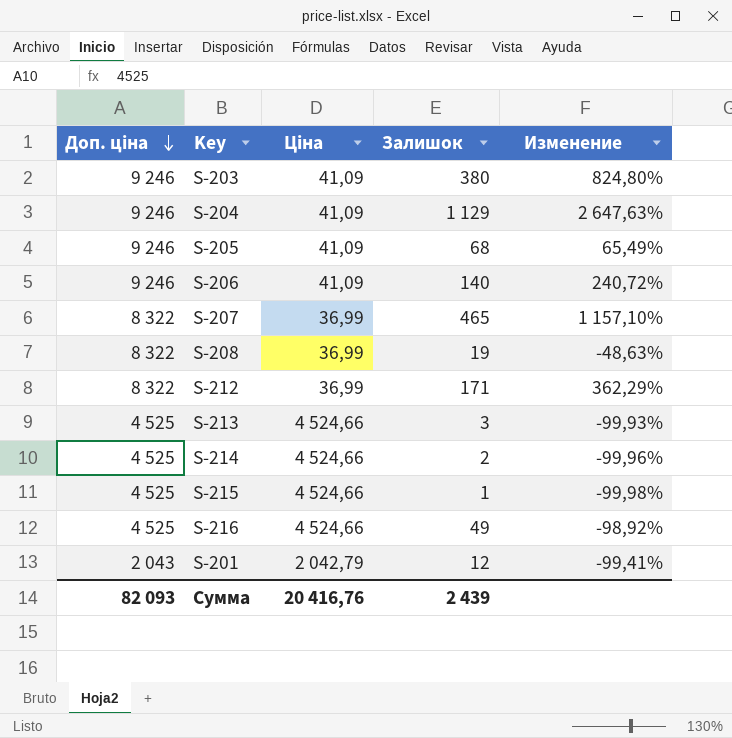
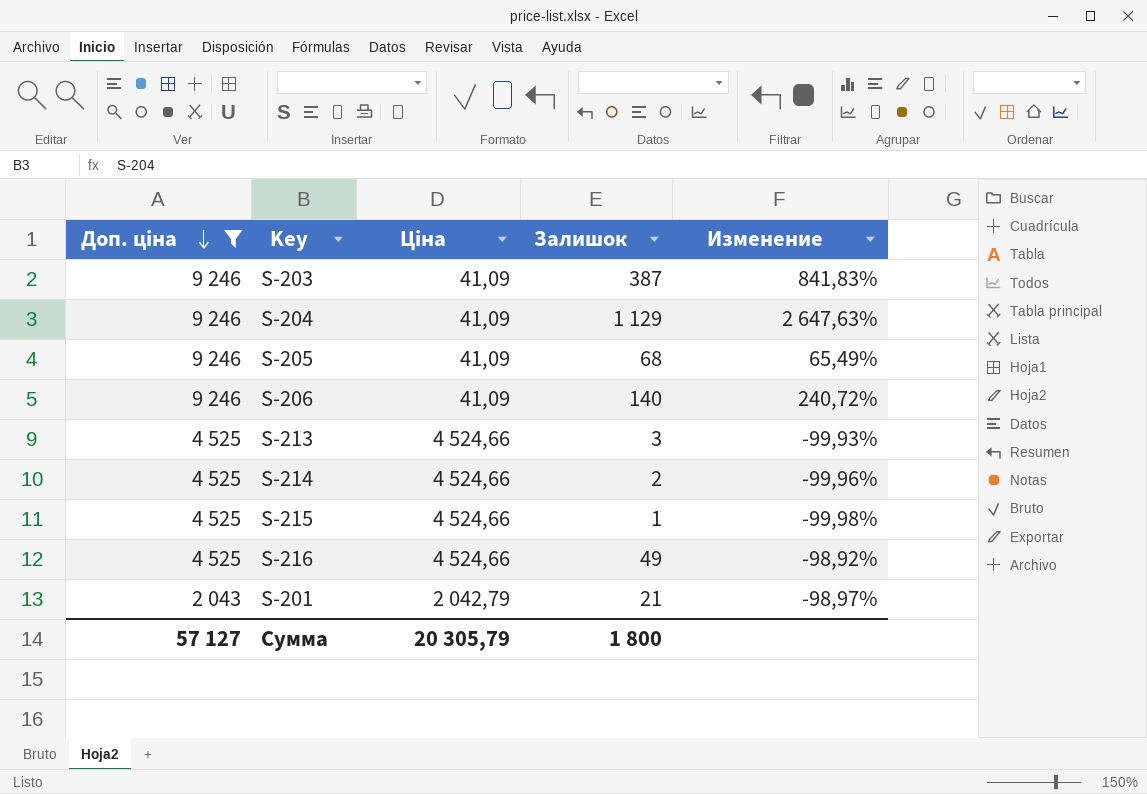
filter: none -> Доп. ціна != 8 322
S-203 | Залишок: 380 -> 387
S-203 | Изменение: 824,80% -> 841,83%
S-201 | Залишок: 12 -> 21
S-201 | Изменение: -99,41% -> -98,97%
Сумма | Доп. ціна: 82 093 -> 57 127
Сумма | Ціна: 20 416,76 -> 20 305,79
Сумма | Залишок: 2 439 -> 1 800

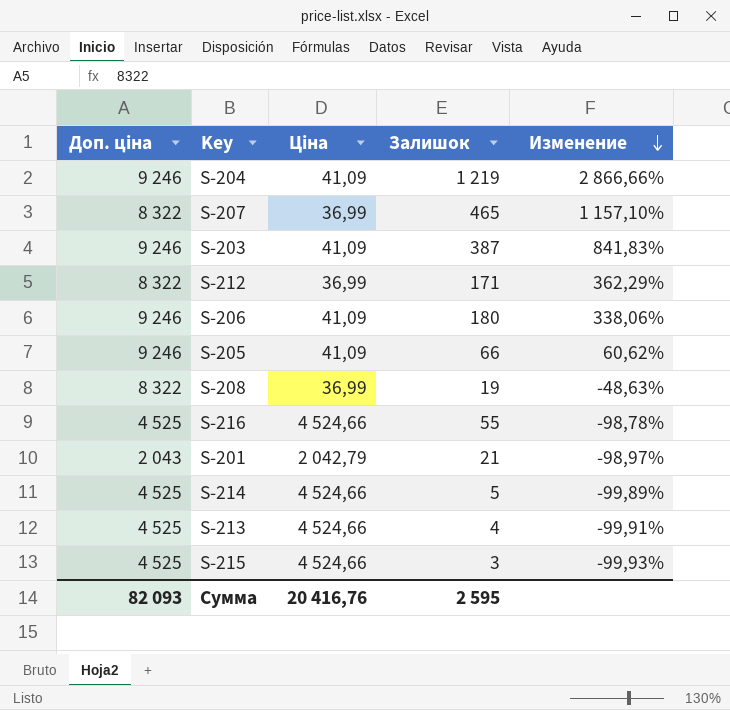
filter: Доп. ціна != 8 322 -> none
row order: Доп. ціна descending -> Изменение descending
S-204 | Залишок: 1 129 -> 1 219
S-204 | Изменение: 2 647,63% -> 2 866,66%
S-206 | Залишок: 140 -> 180
S-206 | Изменение: 240,72% -> 338,06%
S-205 | Залишок: 68 -> 66
S-205 | Изменение: 65,49% -> 60,62%
S-216 | Залишок: 49 -> 55
S-216 | Изменение: -98,92% -> -98,78%
S-214 | Залишок: 2 -> 5
S-214 | Изменение: -99,96% -> -99,89%
S-213 | Залишок: 3 -> 4
S-213 | Изменение: -99,93% -> -99,91%
S-215 | Залишок: 1 -> 3
S-215 | Изменение: -99,98% -> -99,93%
Сумма | Доп. ціна: 57 127 -> 82 093
Сумма | Ціна: 20 305,79 -> 20 416,76
Сумма | Залишок: 1 800 -> 2 595

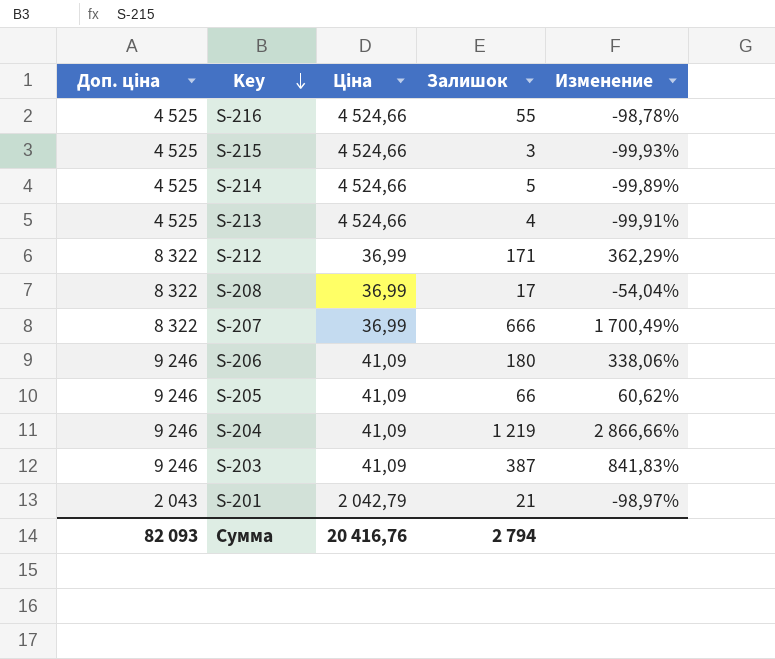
row order: Изменение descending -> Key descending
S-208 | Залишок: 19 -> 17
S-208 | Изменение: -48,63% -> -54,04%
S-207 | Залишок: 465 -> 666
S-207 | Изменение: 1 157,10% -> 1 700,49%
Сумма | Залишок: 2 595 -> 2 794

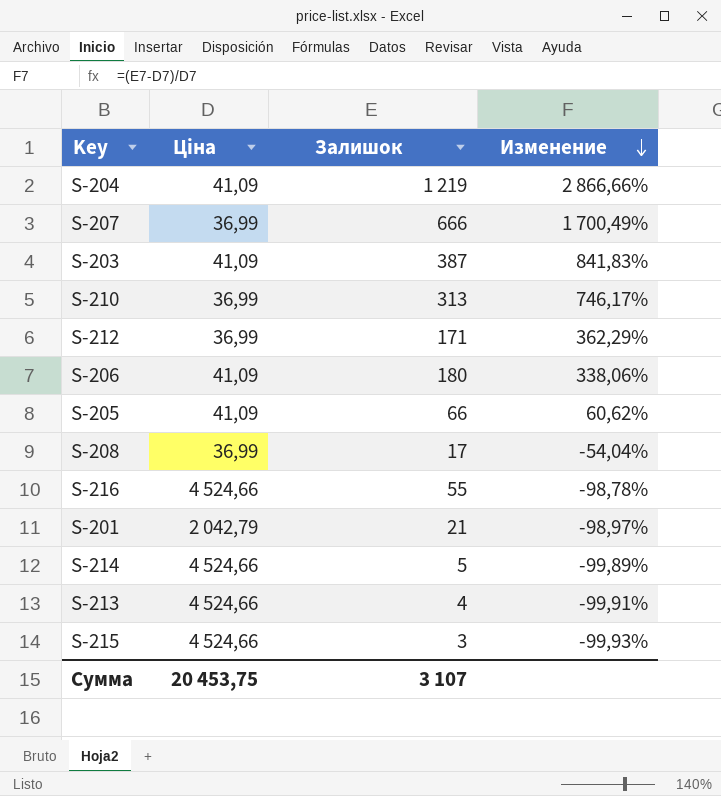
row order: Key descending -> Изменение descending
column Доп. ціна | position: 1 -> none
row S-210: none -> 36,99 | 313 | 746,17%
Сумма | Ціна: 20 416,76 -> 20 453,75
Сумма | Залишок: 2 794 -> 3 107

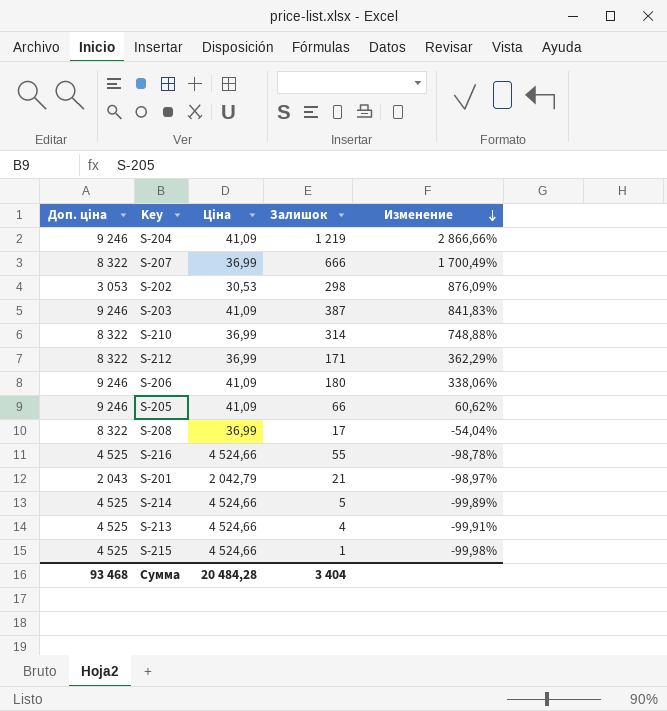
column Доп. ціна | position: none -> 1
row S-202: none -> 3 053 | 30,53 | 298 | 876,09%
S-210 | Залишок: 313 -> 314
S-210 | Изменение: 746,17% -> 748,88%
S-215 | Залишок: 3 -> 1
S-215 | Изменение: -99,93% -> -99,98%
Сумма | Ціна: 20 453,75 -> 20 484,28
Сумма | Залишок: 3 107 -> 3 404

